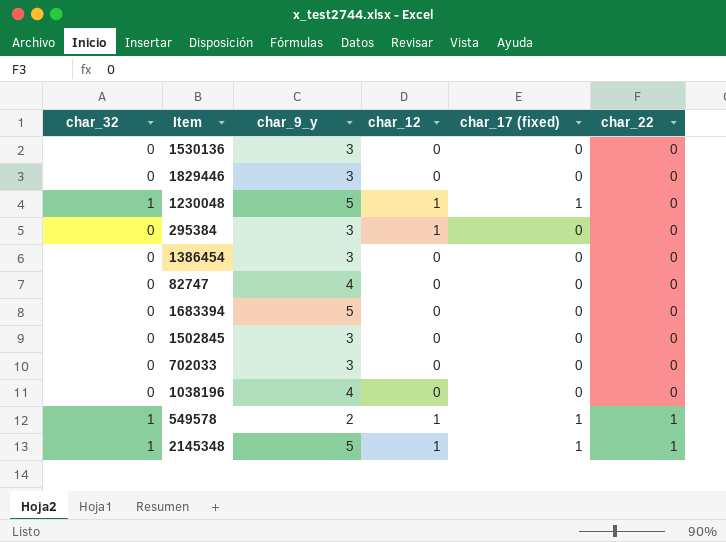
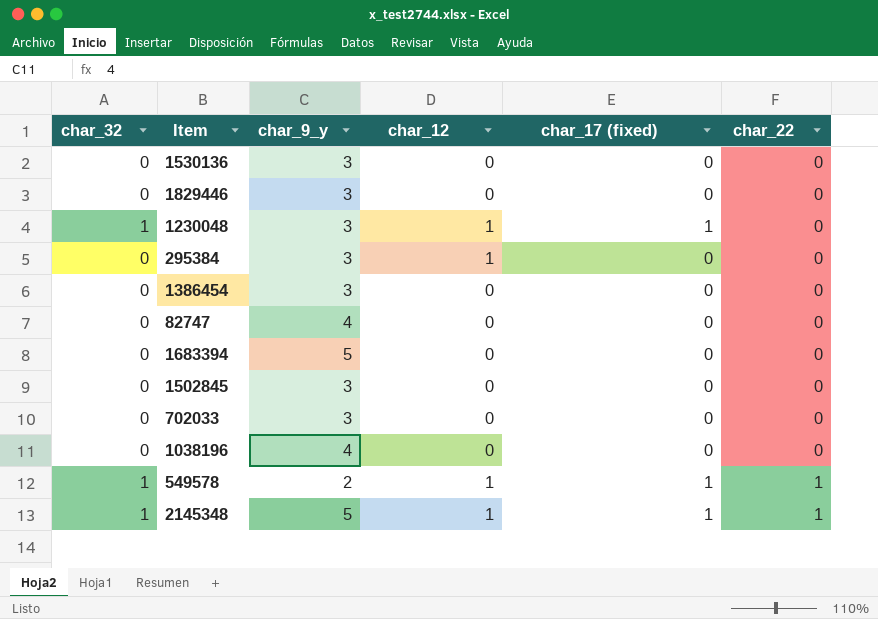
1230048 | char_9_y: 5 -> 3

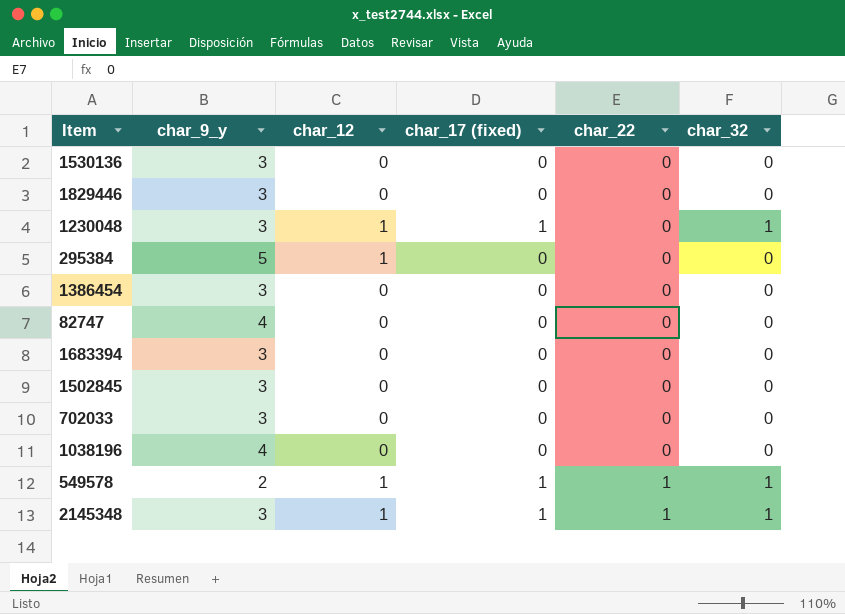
column char_32 | position: 1 -> 6
295384 | char_9_y: 3 -> 5
1683394 | char_9_y: 5 -> 3
2145348 | char_9_y: 5 -> 3

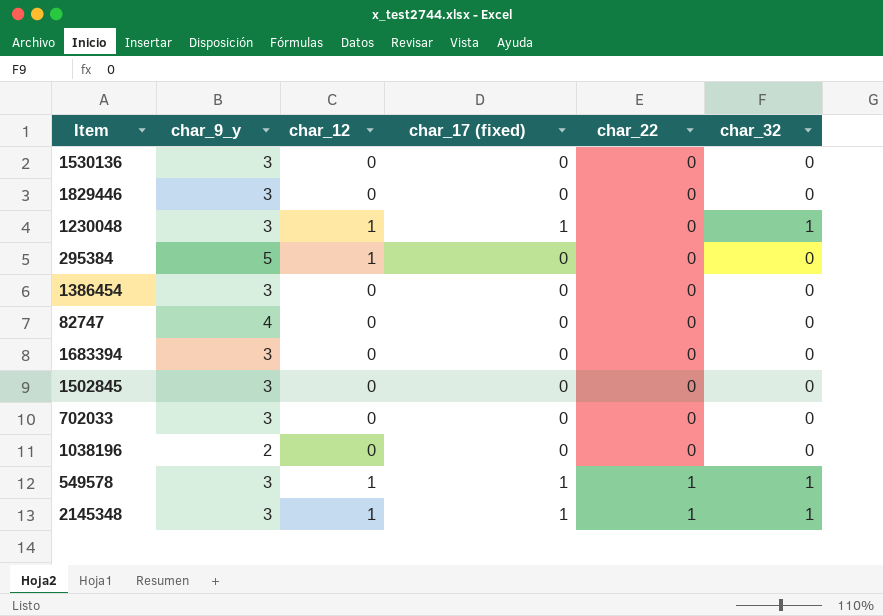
1038196 | char_9_y: 4 -> 2
549578 | char_9_y: 2 -> 3

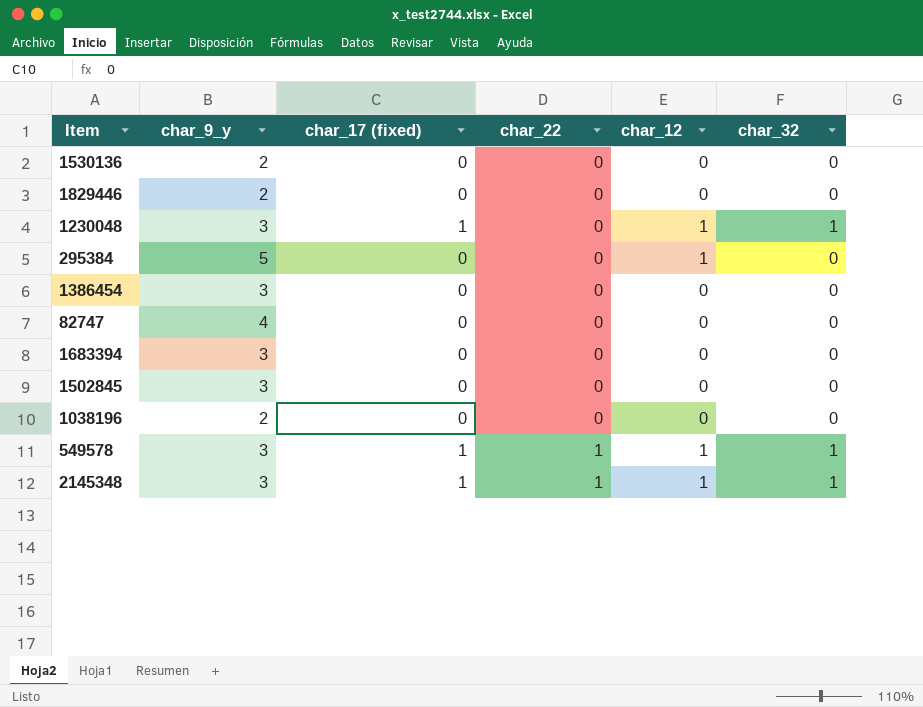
column char_12 | position: 3 -> 5
row 702033: 3 | 0 | 0 | 0 | 0 -> none
1530136 | char_9_y: 3 -> 2
1829446 | char_9_y: 3 -> 2

